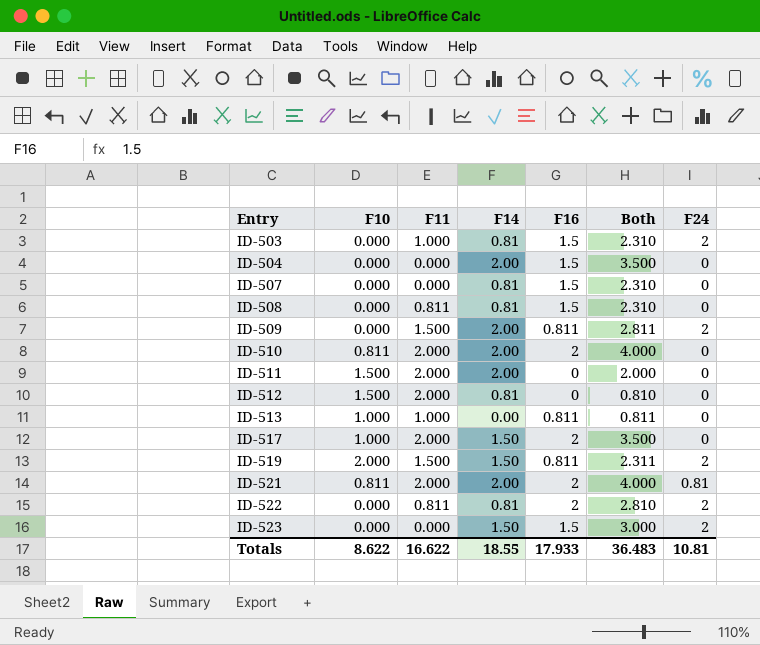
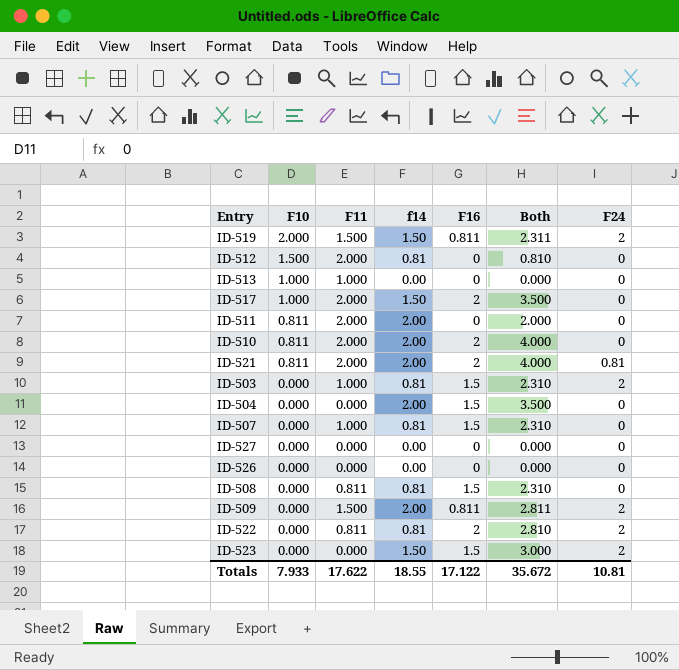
row order: Entry ascending -> F10 descending
column name: F14 -> f14
ID-513 | F16: 0.811 -> 0
ID-513 | Both: 0.811 -> 0.000
ID-511 | F10: 1.500 -> 0.811
ID-507 | F11: 0.000 -> 1.000
row ID-527: none -> 0.000 | 0.000 | 0.00 | 0 | 0.000 | 0
row ID-526: none -> 0.000 | 0.000 | 0.00 | 0 | 0.000 | 0
Totals | F10: 8.622 -> 7.933
Totals | F11: 16.622 -> 17.622
Totals | F16: 17.933 -> 17.122
Totals | Both: 36.483 -> 35.672

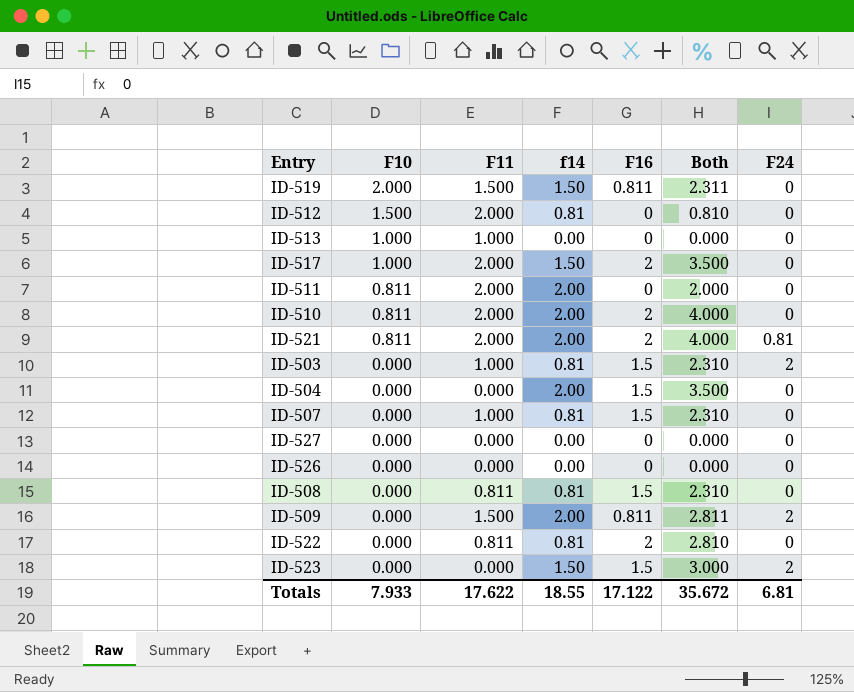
ID-519 | F24: 2 -> 0
ID-522 | F24: 2 -> 0
Totals | F24: 10.81 -> 6.81

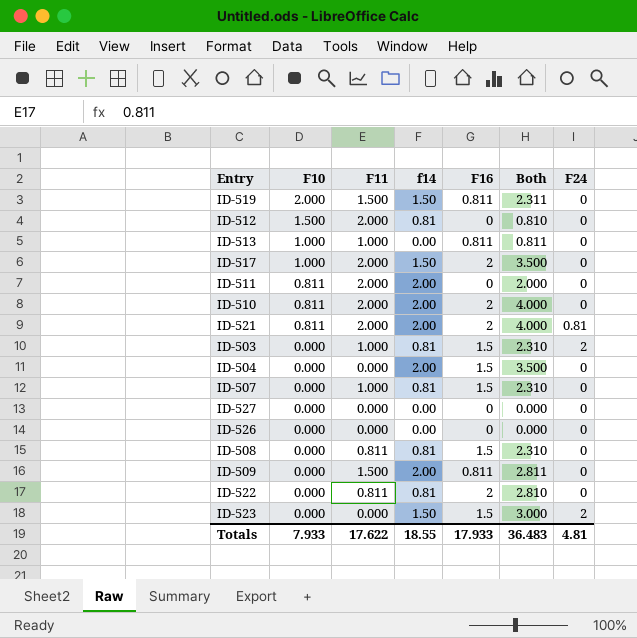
ID-513 | F16: 0 -> 0.811
ID-513 | Both: 0.000 -> 0.811
ID-509 | F24: 2 -> 0
Totals | F16: 17.122 -> 17.933
Totals | Both: 35.672 -> 36.483
Totals | F24: 6.81 -> 4.81

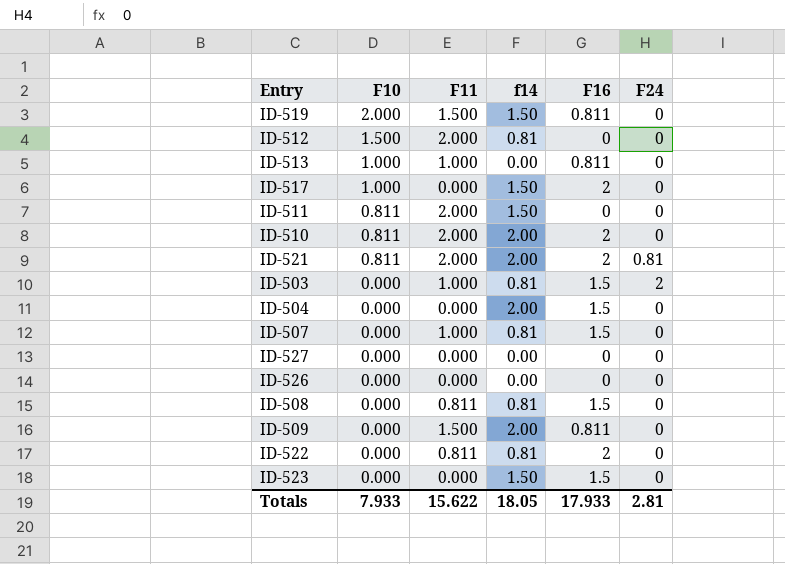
column Both | formula: [f14] + [F16] -> none
ID-517 | F11: 2.000 -> 0.000
ID-511 | f14: 2.00 -> 1.50
ID-523 | F24: 2 -> 0
Totals | F11: 17.622 -> 15.622
Totals | f14: 18.55 -> 18.05
Totals | F24: 4.81 -> 2.81

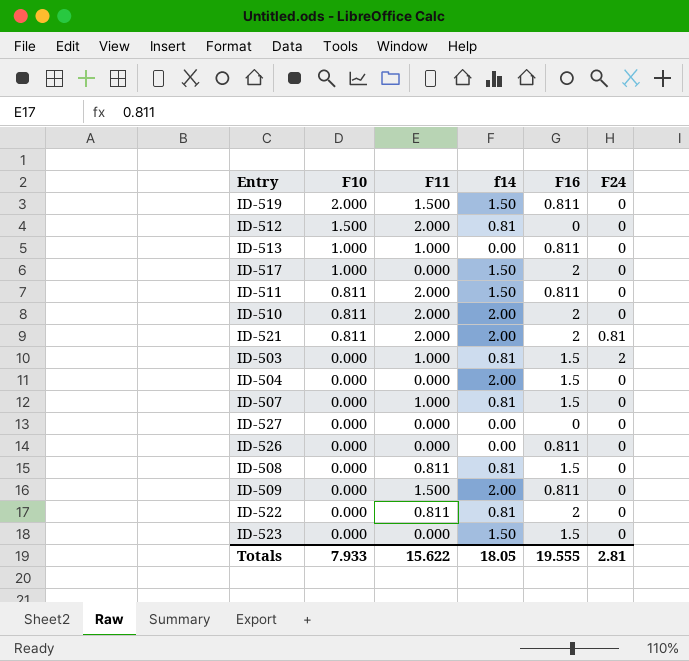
ID-511 | F16: 0 -> 0.811
ID-526 | F16: 0 -> 0.811
Totals | F16: 17.933 -> 19.555

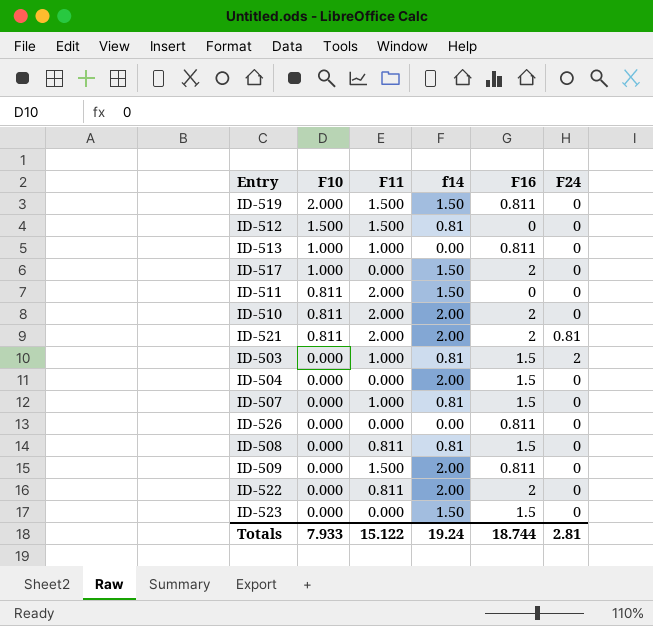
row ID-527: 0.000 | 0.000 | 0.00 | 0 | 0 -> none
ID-512 | F11: 2.000 -> 1.500
ID-511 | F16: 0.811 -> 0
ID-522 | f14: 0.81 -> 2.00
Totals | F11: 15.622 -> 15.122
Totals | f14: 18.05 -> 19.24
Totals | F16: 19.555 -> 18.744

